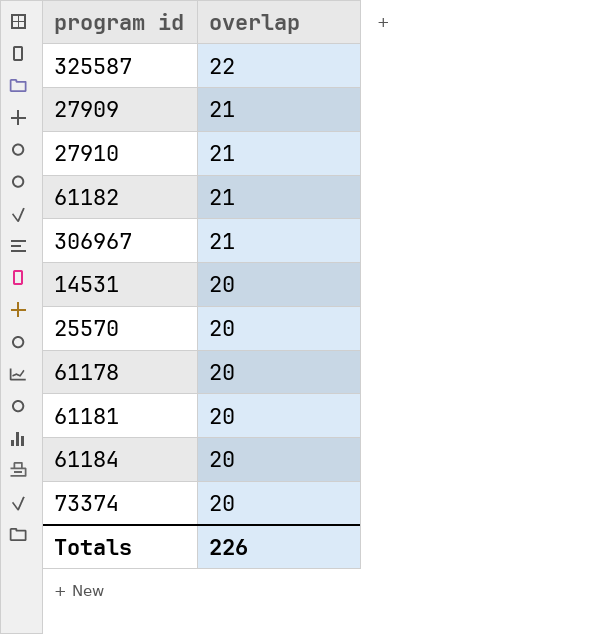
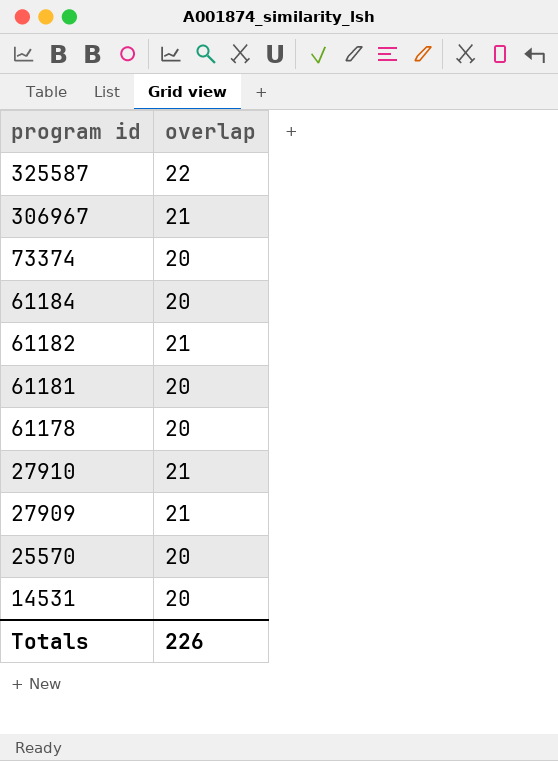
row order: overlap descending -> program id descending

